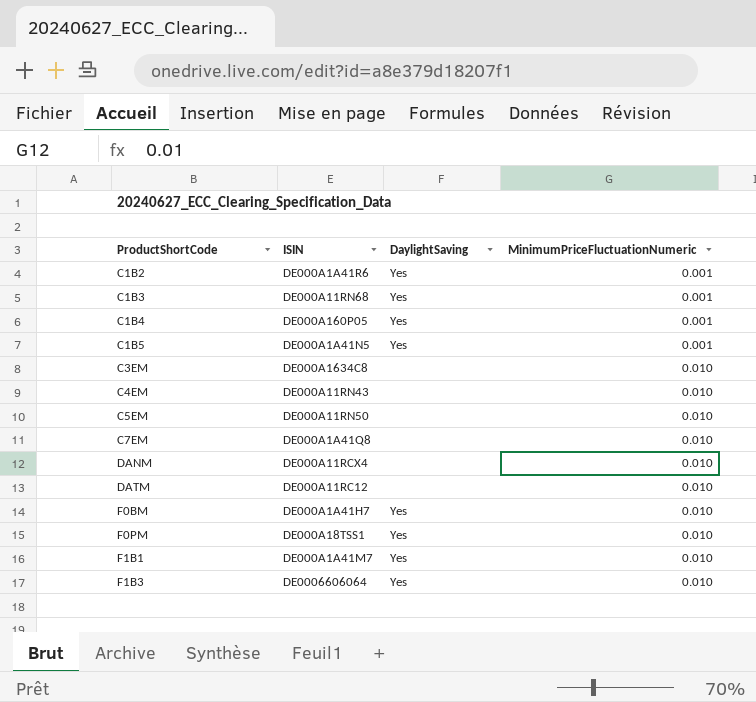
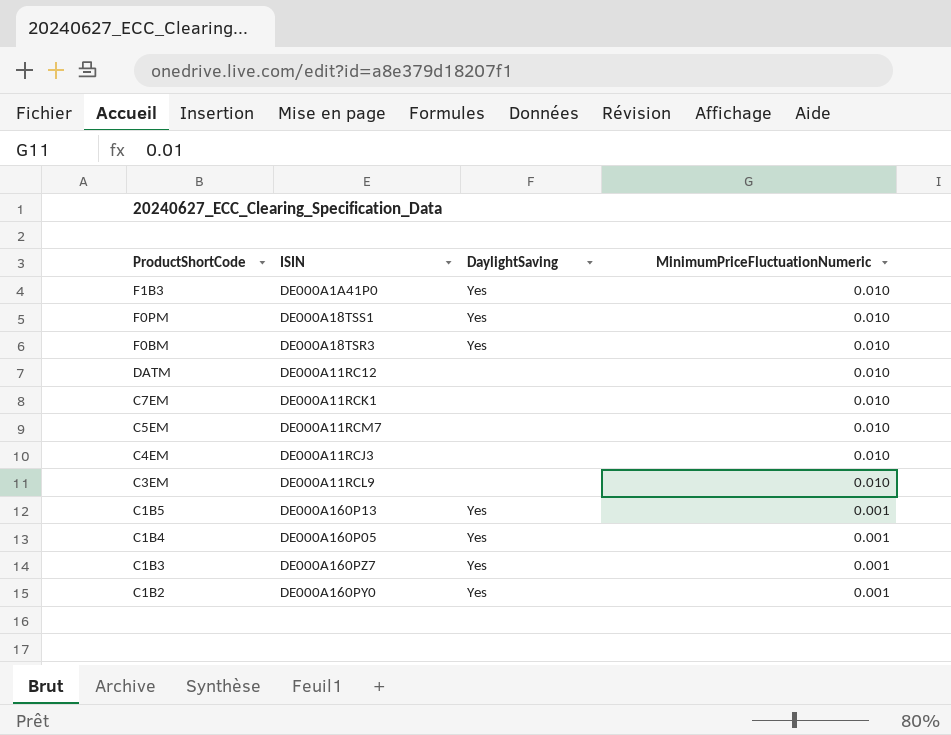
row order: ProductShortCode ascending -> ProductShortCode descending
row DANM: DE000A11RCX4 | none | 0.010 -> none
row F1B1: DE000A1A41M7 | Yes | 0.010 -> none
F1B3 | ISIN: DE0006606064 -> DE000A1A41P0
F0BM | ISIN: DE000A1A41H7 -> DE000A18TSR3
C7EM | ISIN: DE000A1A41Q8 -> DE000A11RCK1
C5EM | ISIN: DE000A11RN50 -> DE000A11RCM7
C4EM | ISIN: DE000A11RN43 -> DE000A11RCJ3
C3EM | ISIN: DE000A1634C8 -> DE000A11RCL9
C1B5 | ISIN: DE000A1A41N5 -> DE000A160P13
C1B3 | ISIN: DE000A11RN68 -> DE000A160PZ7
C1B2 | ISIN: DE000A1A41R6 -> DE000A160PY0

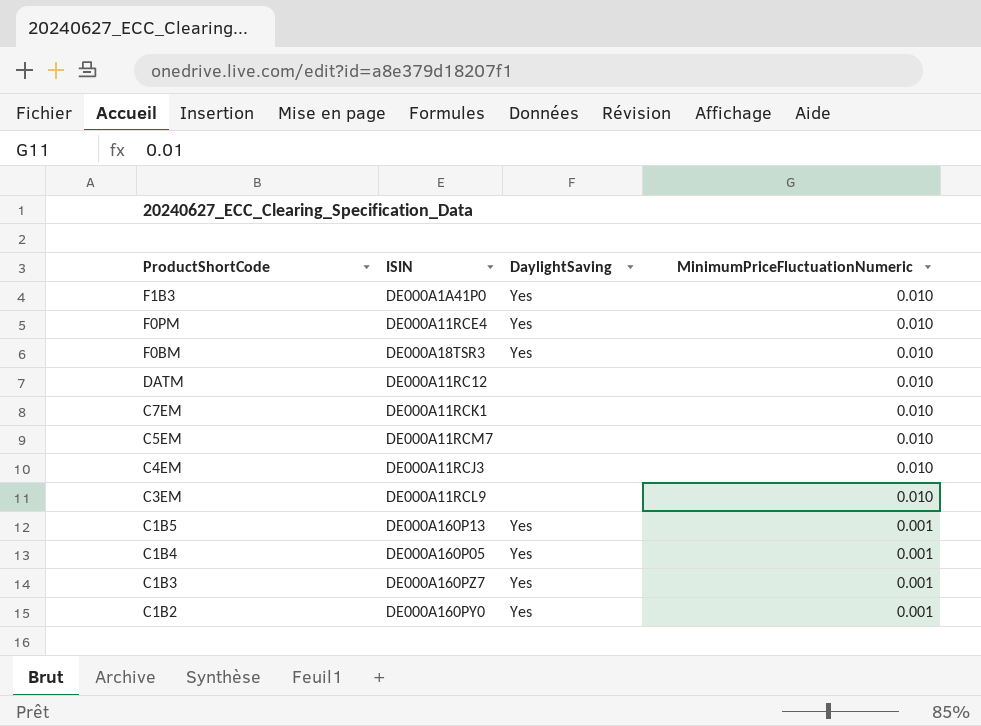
F0PM | ISIN: DE000A18TSS1 -> DE000A11RCE4

